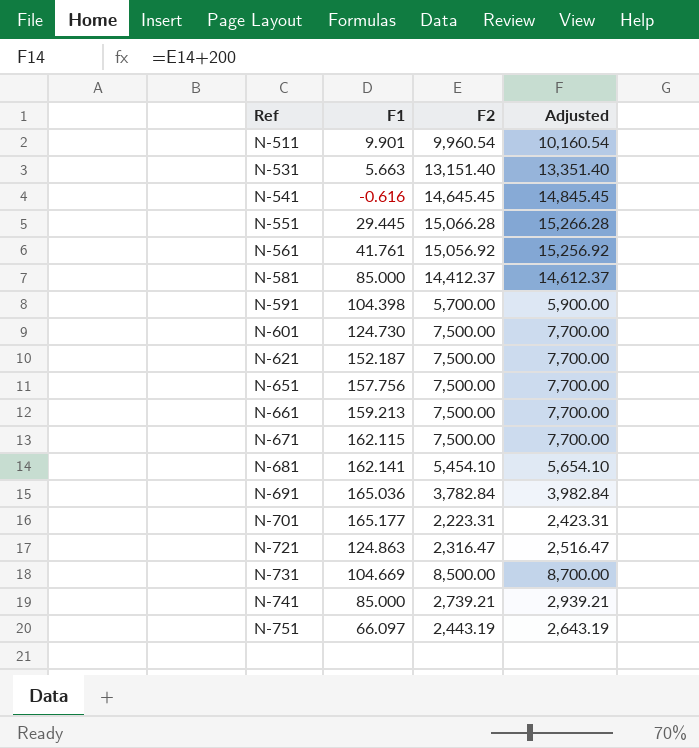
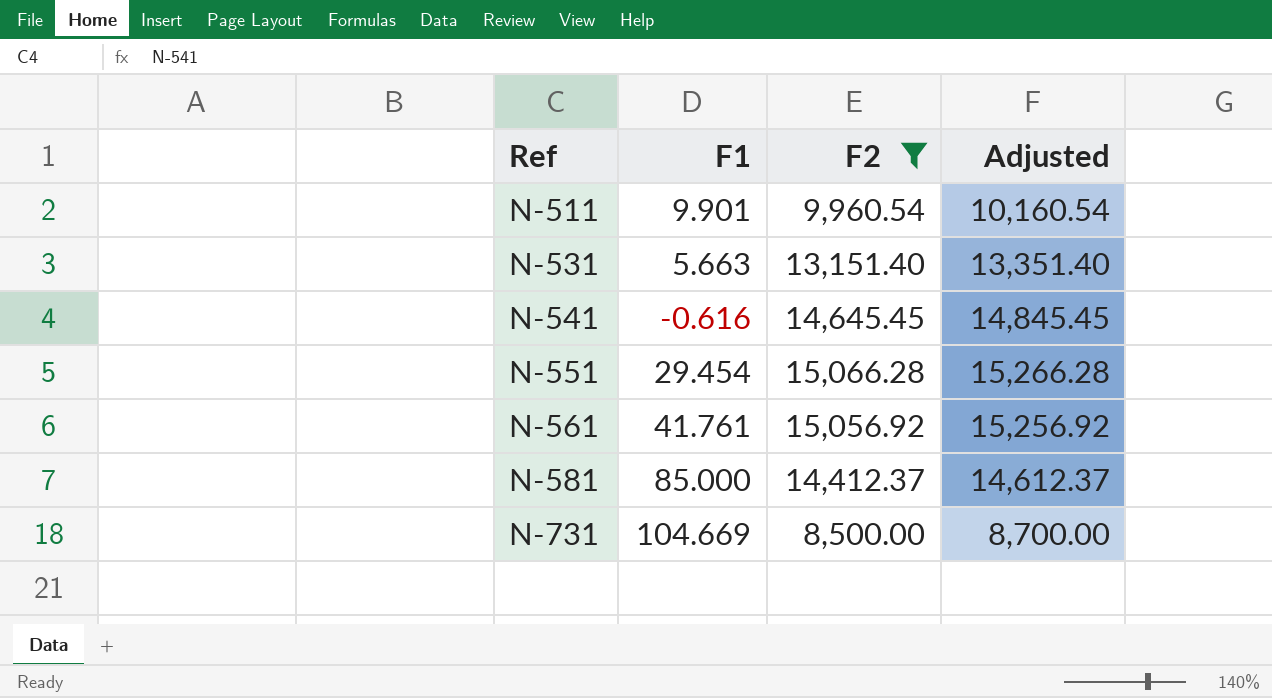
filter: none -> F2 >= 8,500.00
N-551 | F1: 29.445 -> 29.454

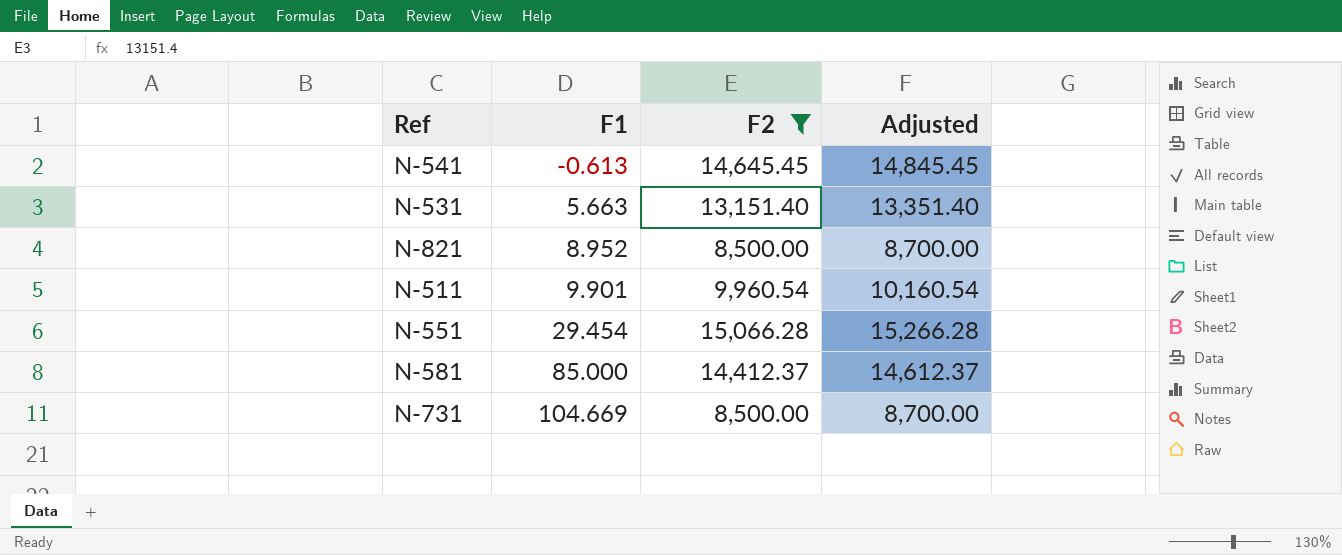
row order: Ref ascending -> F1 ascending
row N-561: 41.761 | 15,056.92 | 15,256.92 -> none
N-541 | F1: -0.616 -> -0.613
row N-821: none -> 8.952 | 8,500.00 | 8,700.00

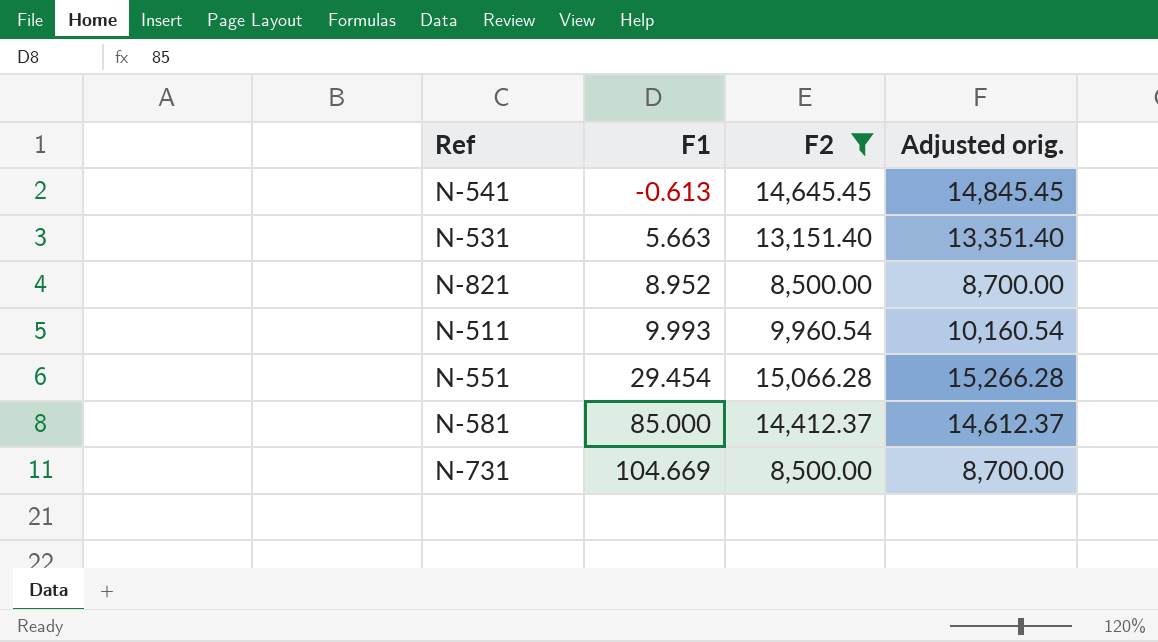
column name: Adjusted -> Adjusted orig.
N-511 | F1: 9.901 -> 9.993

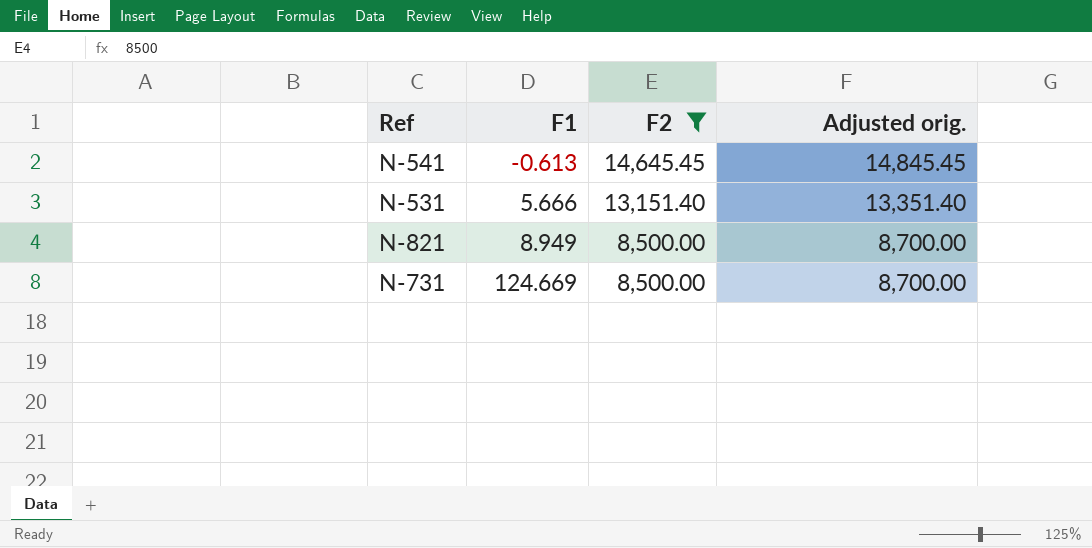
row N-511: 9.993 | 9,960.54 | 10,160.54 -> none
row N-551: 29.454 | 15,066.28 | 15,266.28 -> none
row N-581: 85.000 | 14,412.37 | 14,612.37 -> none
N-531 | F1: 5.663 -> 5.666
N-821 | F1: 8.952 -> 8.949
N-731 | F1: 104.669 -> 124.669

